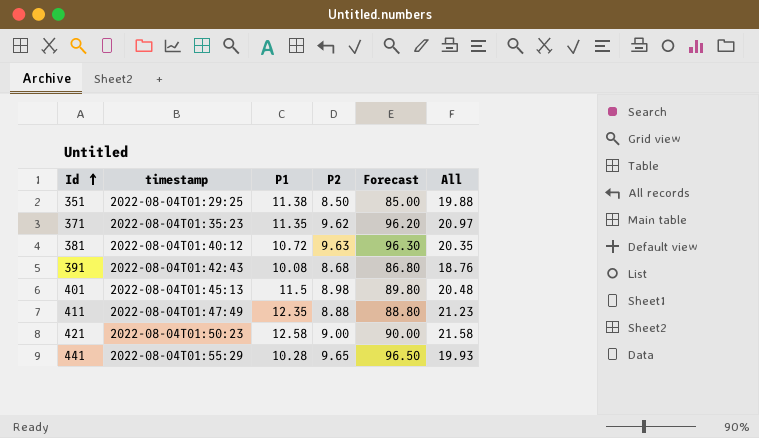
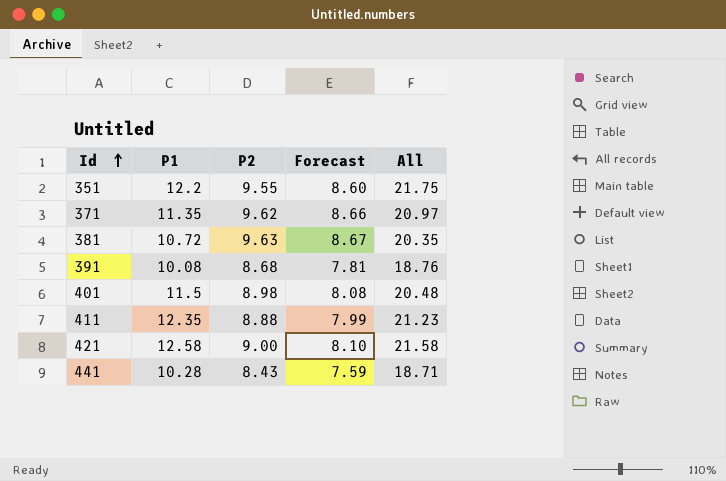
column timestamp | position: 2 -> none
column Forecast | formula: [P2] * 10 -> [P2] * 0.9
351 | P1: 11.38 -> 12.2
351 | P2: 8.50 -> 9.55
351 | All: 19.88 -> 21.75
441 | P2: 9.65 -> 8.43
441 | All: 19.93 -> 18.71

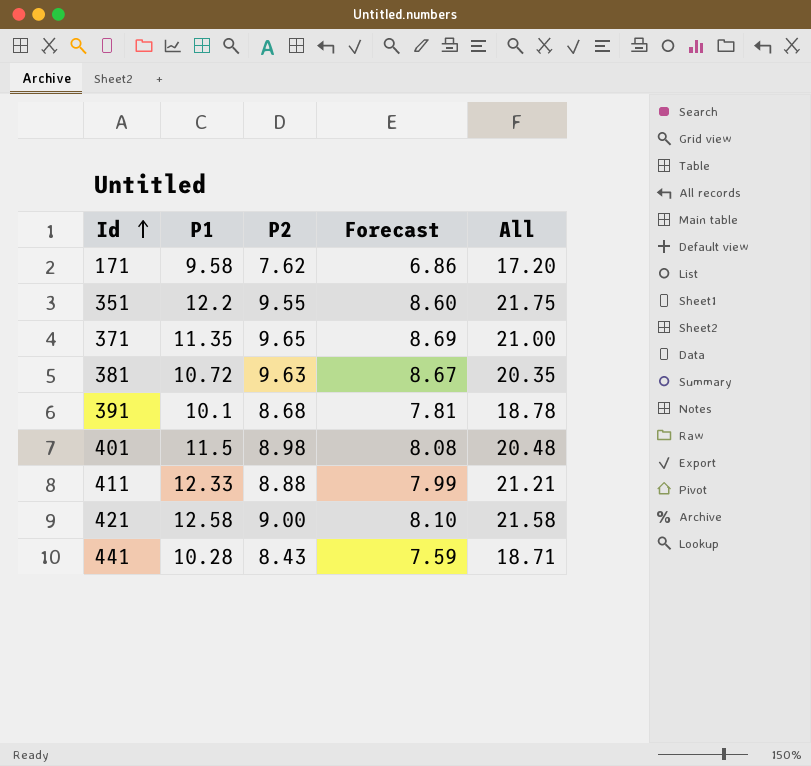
row 171: none -> 9.58 | 7.62 | 6.86 | 17.20
371 | P2: 9.62 -> 9.65
371 | Forecast: 8.66 -> 8.69
371 | All: 20.97 -> 21.00
391 | P1: 10.08 -> 10.1
391 | All: 18.76 -> 18.78
411 | P1: 12.35 -> 12.33
411 | All: 21.23 -> 21.21

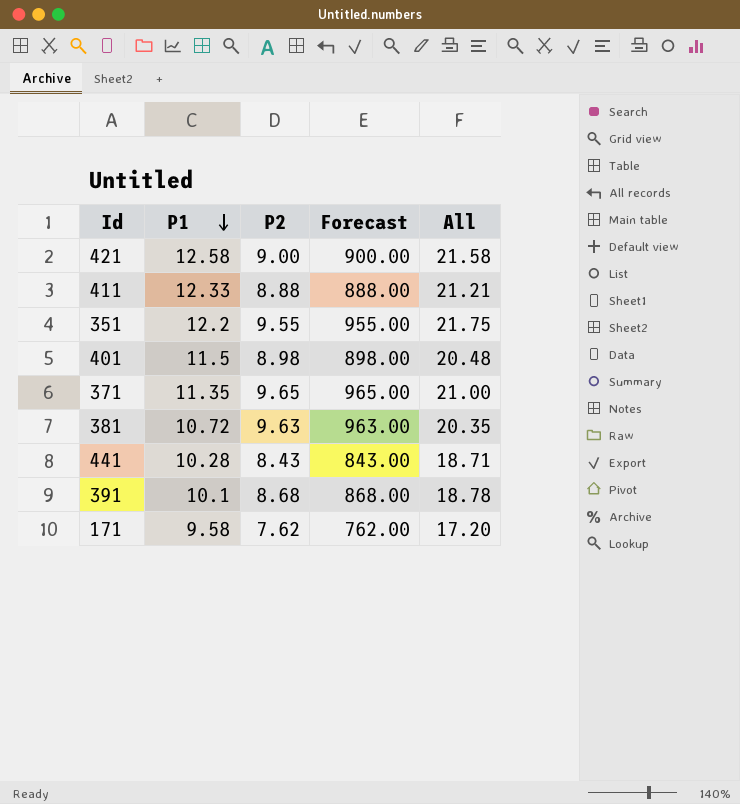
row order: Id ascending -> P1 descending
column Forecast | formula: [P2] * 0.9 -> [P2] * 100

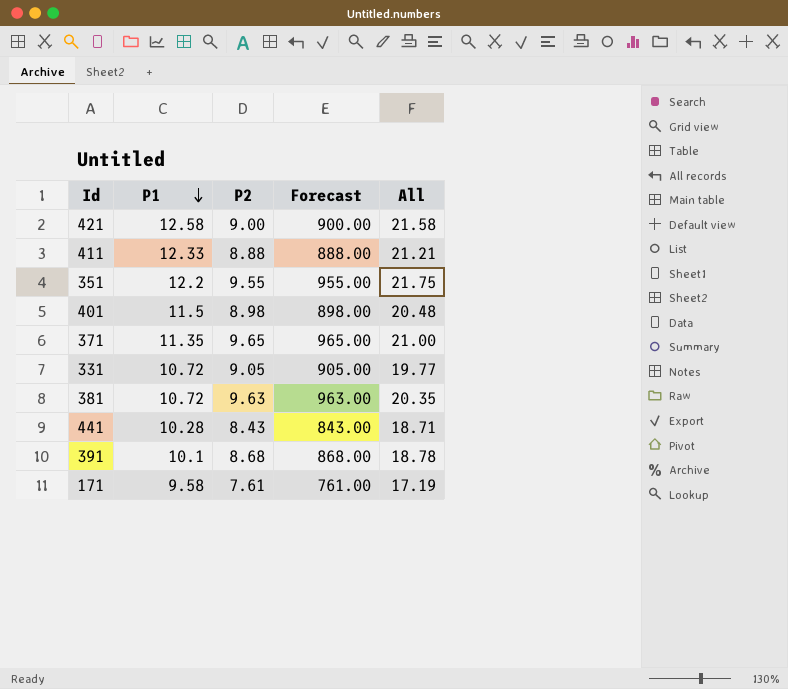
row 331: none -> 10.72 | 9.05 | 905.00 | 19.77
171 | P2: 7.62 -> 7.61
171 | Forecast: 762.00 -> 761.00
171 | All: 17.20 -> 17.19

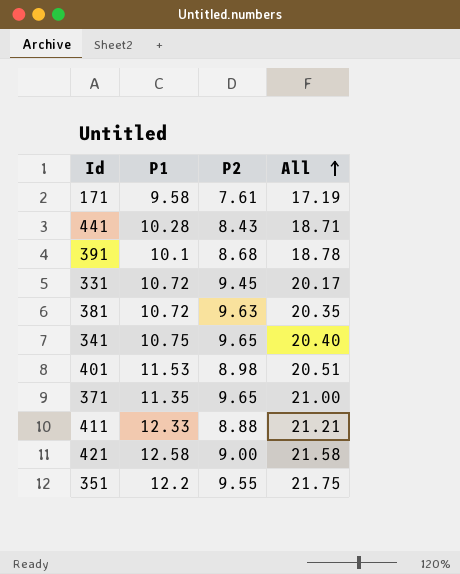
row order: P1 descending -> All ascending
column Forecast | formula: [P2] * 100 -> none
331 | P2: 9.05 -> 9.45
331 | All: 19.77 -> 20.17
row 341: none -> 10.75 | 9.65 | 20.40
401 | P1: 11.5 -> 11.53
401 | All: 20.48 -> 20.51

